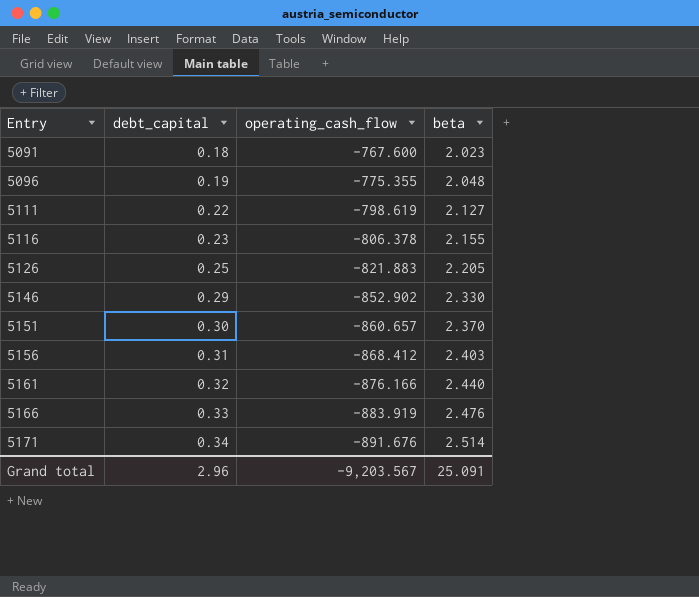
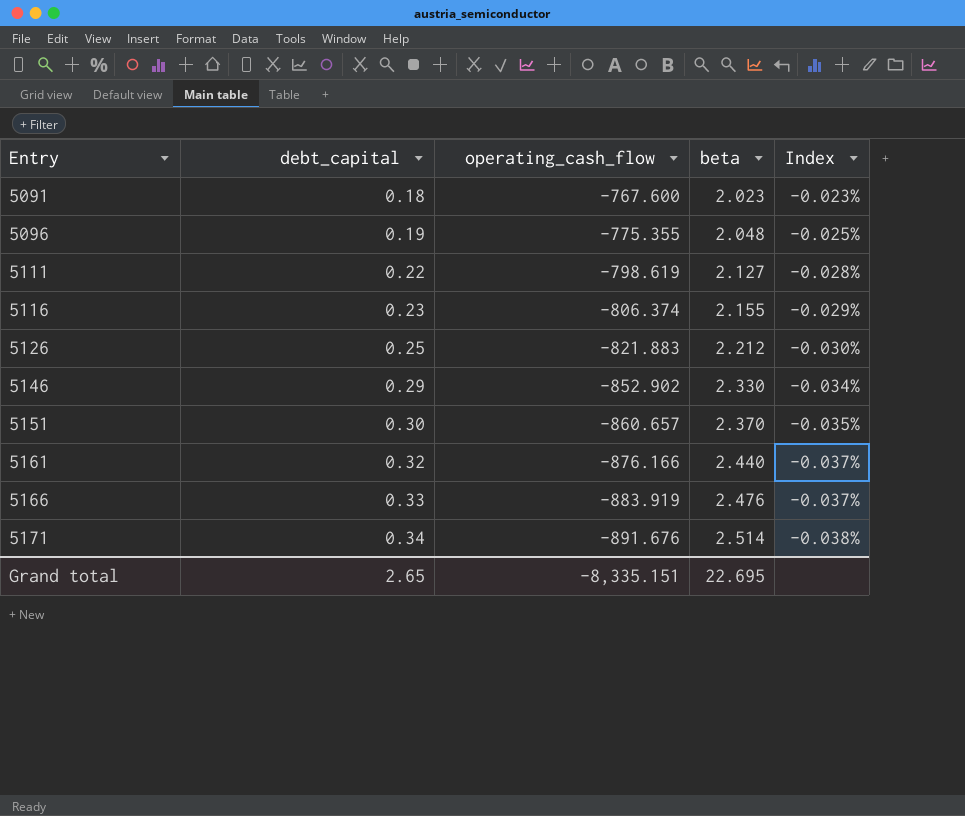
column Index | formula: none -> [debt_capital] / [operating_cash_flow]
row 5156: 0.31 | -868.412 | 2.403 -> none
5116 | operating_cash_flow: -806.378 -> -806.374
5126 | beta: 2.205 -> 2.212
Grand total | debt_capital: 2.96 -> 2.65
Grand total | operating_cash_flow: -9,203.567 -> -8,335.151
Grand total | beta: 25.091 -> 22.695

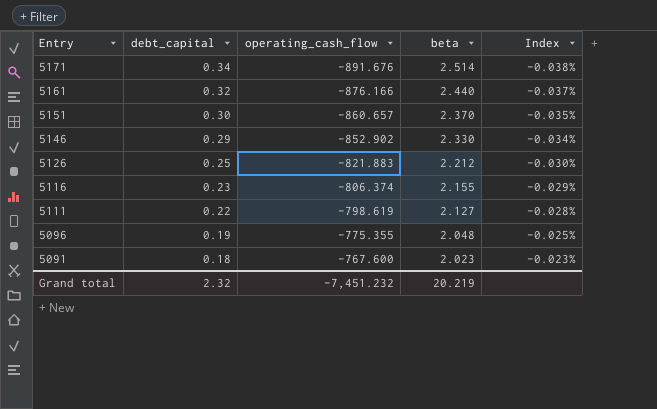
row order: Entry ascending -> Entry descending
row 5166: 0.33 | -883.919 | 2.476 | -0.037% -> none
Grand total | debt_capital: 2.65 -> 2.32
Grand total | operating_cash_flow: -8,335.151 -> -7,451.232
Grand total | beta: 22.695 -> 20.219

